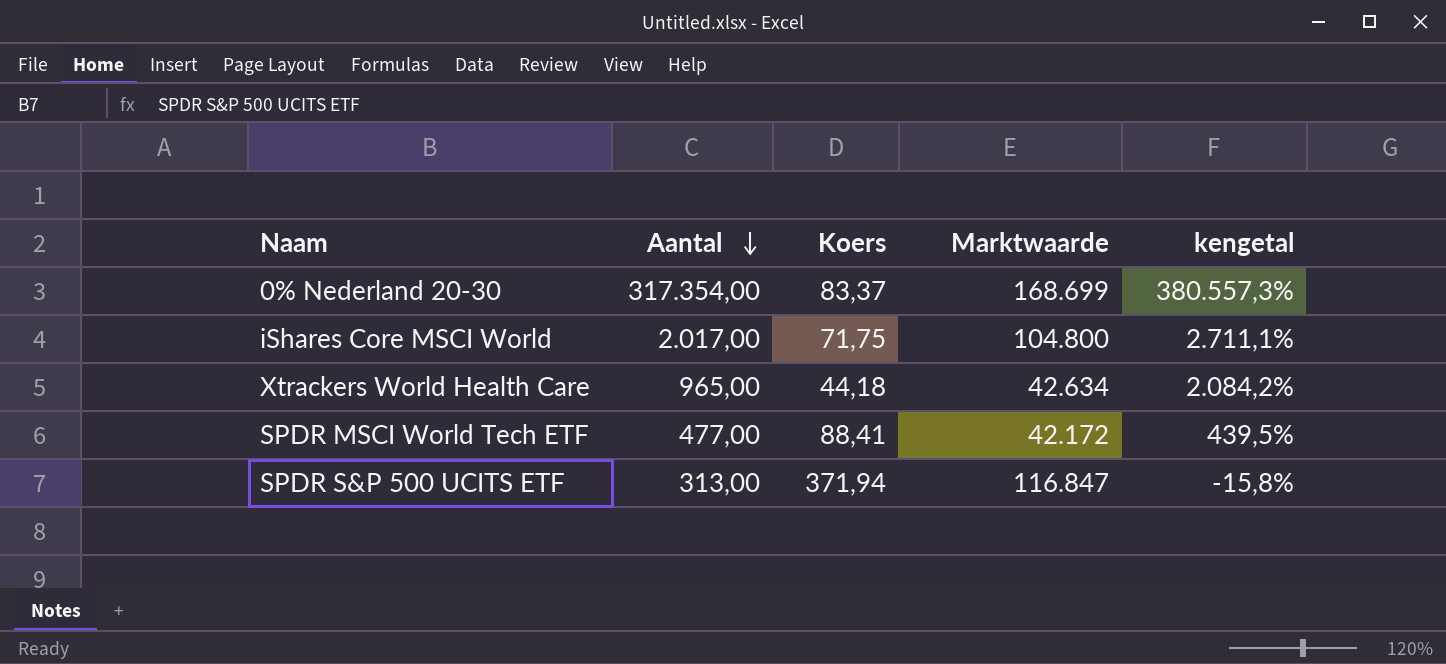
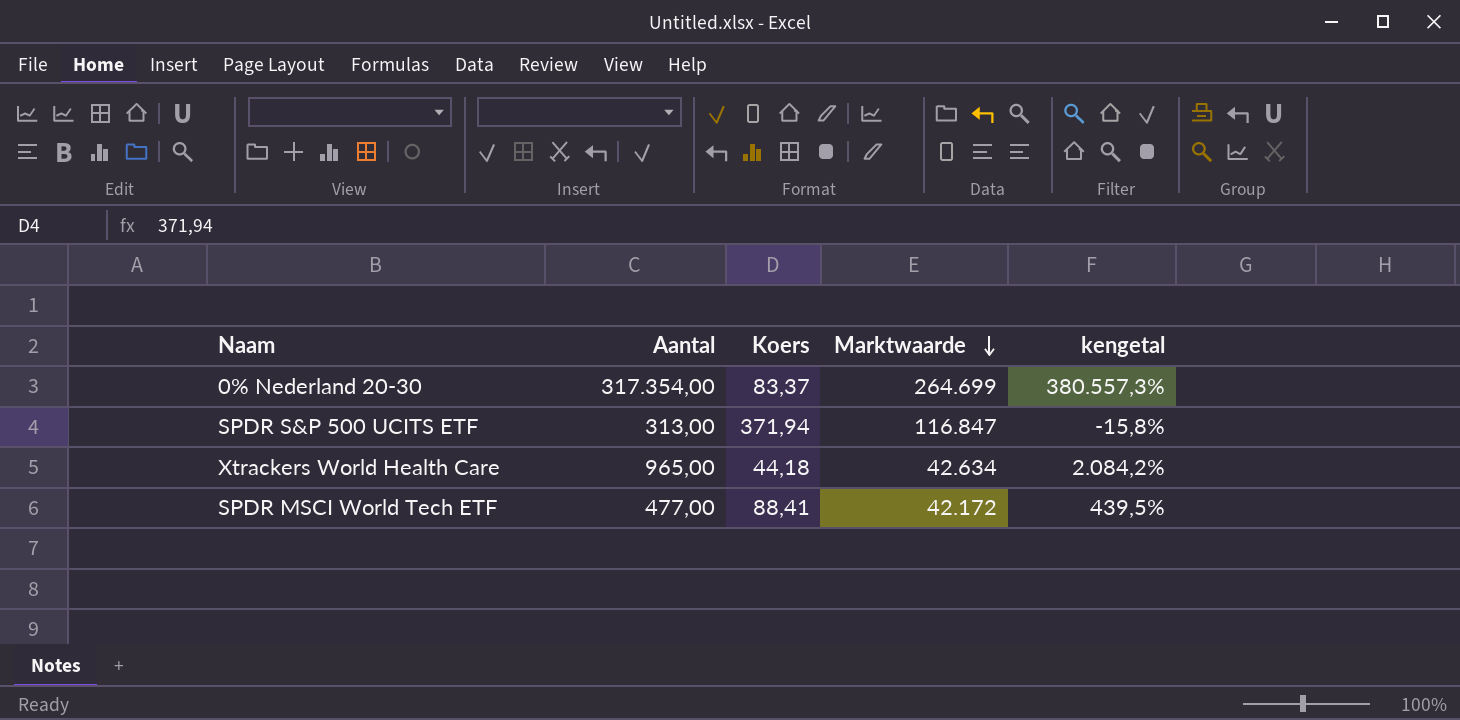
row order: Aantal descending -> Marktwaarde descending
row iShares Core MSCI World: 2.017,00 | 71,75 | 104.800 | 2.711,1% -> none
0% Nederland 20-30 | Marktwaarde: 168.699 -> 264.699

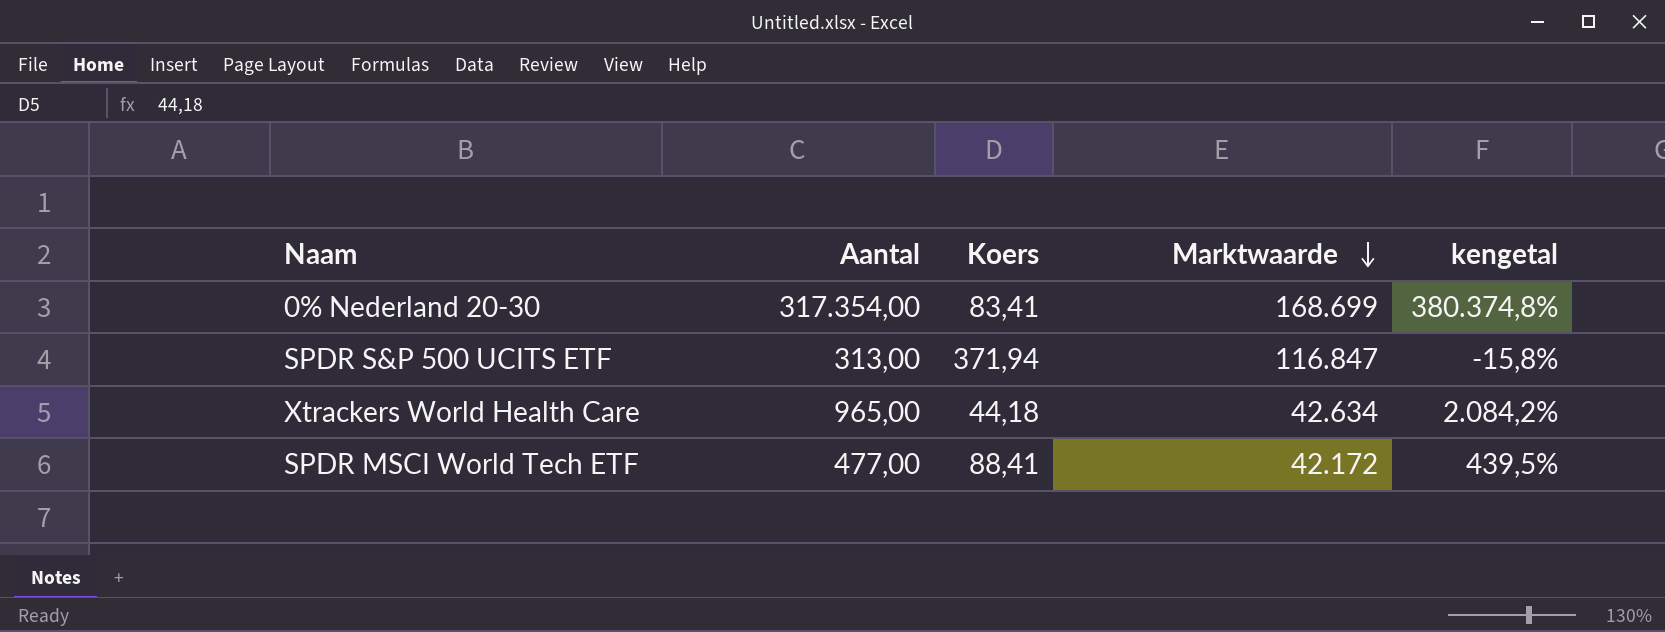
0% Nederland 20-30 | Koers: 83,37 -> 83,41
0% Nederland 20-30 | Marktwaarde: 264.699 -> 168.699
0% Nederland 20-30 | kengetal: 380.557,3% -> 380.374,8%

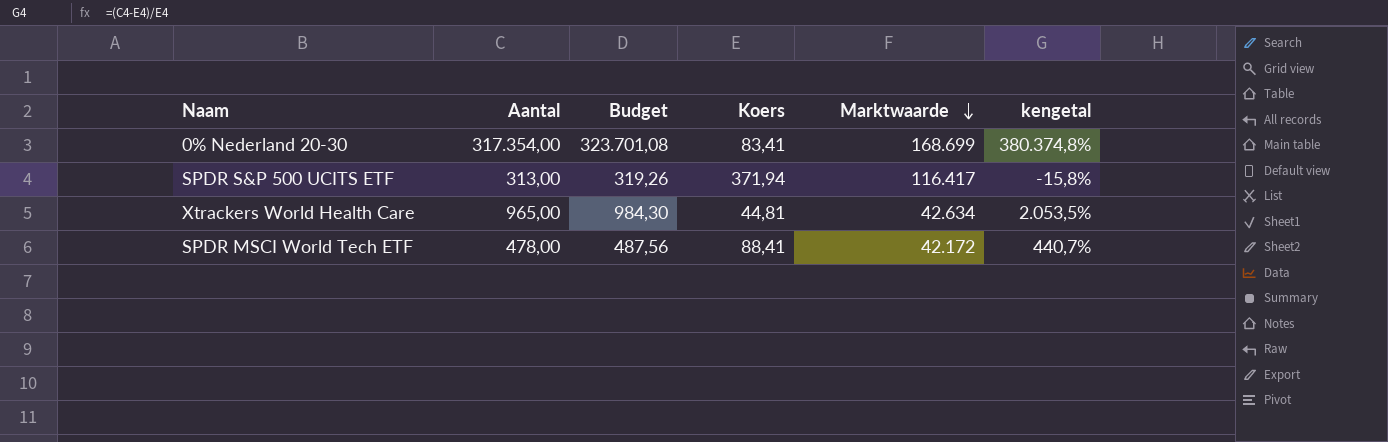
column Budget | formula: none -> [Aantal] * 1,02
SPDR S&P 500 UCITS ETF | Marktwaarde: 116.847 -> 116.417
Xtrackers World Health Care | Koers: 44,18 -> 44,81
Xtrackers World Health Care | kengetal: 2.084,2% -> 2.053,5%
SPDR MSCI World Tech ETF | Aantal: 477,00 -> 478,00
SPDR MSCI World Tech ETF | kengetal: 439,5% -> 440,7%

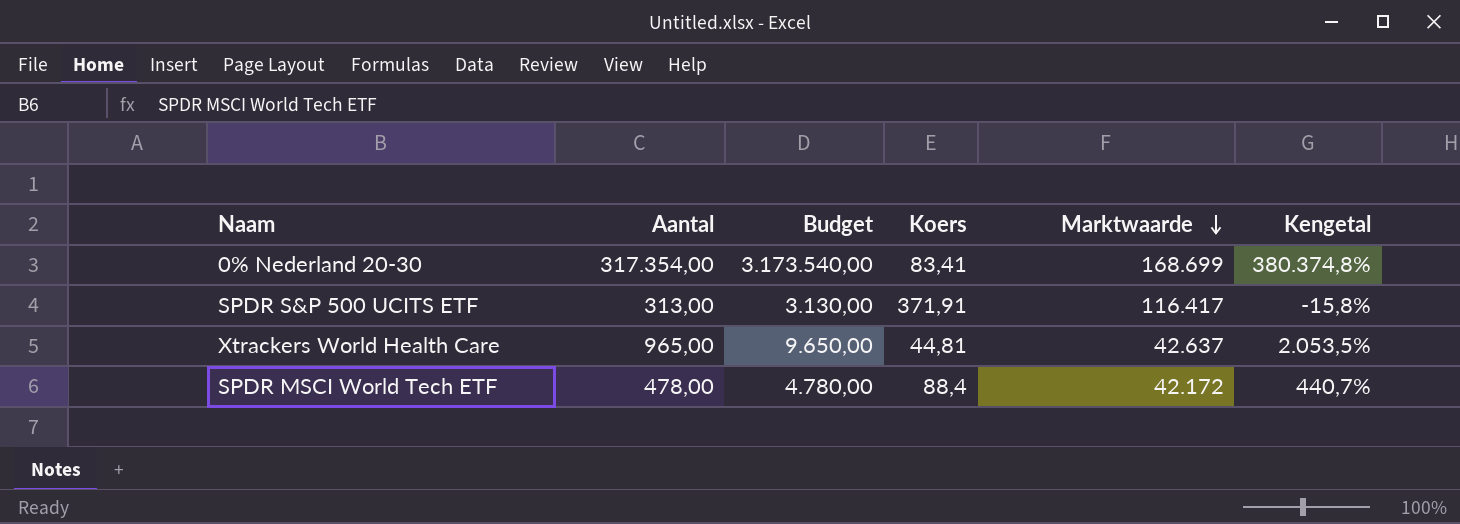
column Budget | formula: [Aantal] * 1,02 -> [Aantal] * 10
column name: kengetal -> Kengetal
SPDR S&P 500 UCITS ETF | Koers: 371,94 -> 371,91
Xtrackers World Health Care | Marktwaarde: 42.634 -> 42.637
SPDR MSCI World Tech ETF | Koers: 88,41 -> 88,4

